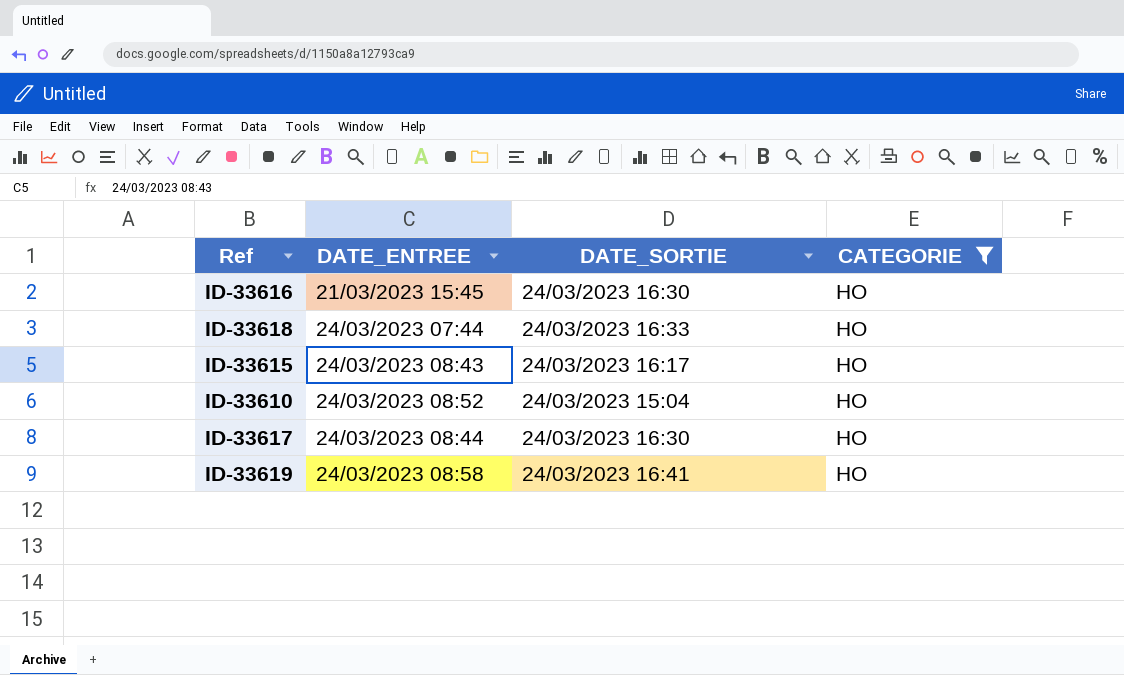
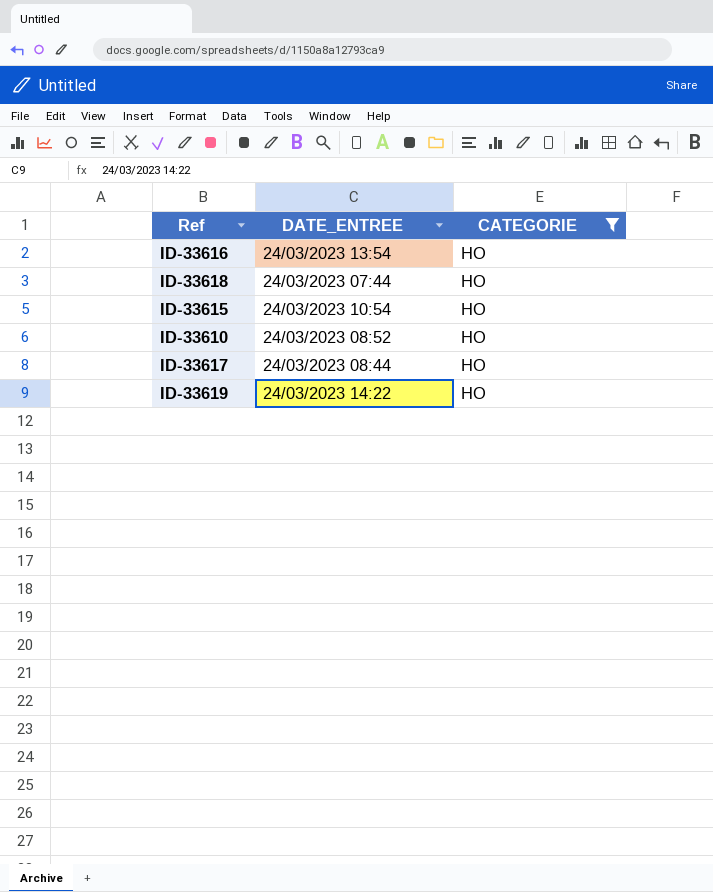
column DATE_SORTIE | position: 3 -> none
ID-33616 | DATE_ENTREE: 21/03/2023 15:45 -> 24/03/2023 13:54
ID-33615 | DATE_ENTREE: 24/03/2023 08:43 -> 24/03/2023 10:54
ID-33619 | DATE_ENTREE: 24/03/2023 08:58 -> 24/03/2023 14:22

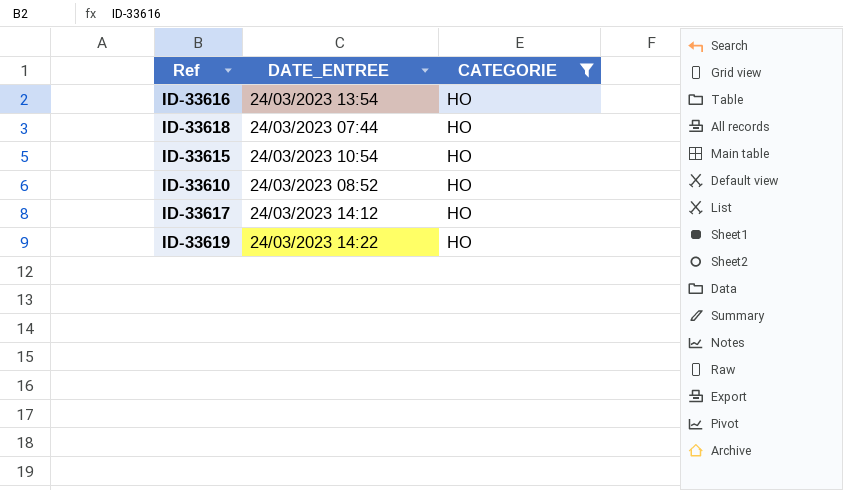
ID-33617 | DATE_ENTREE: 24/03/2023 08:44 -> 24/03/2023 14:12

